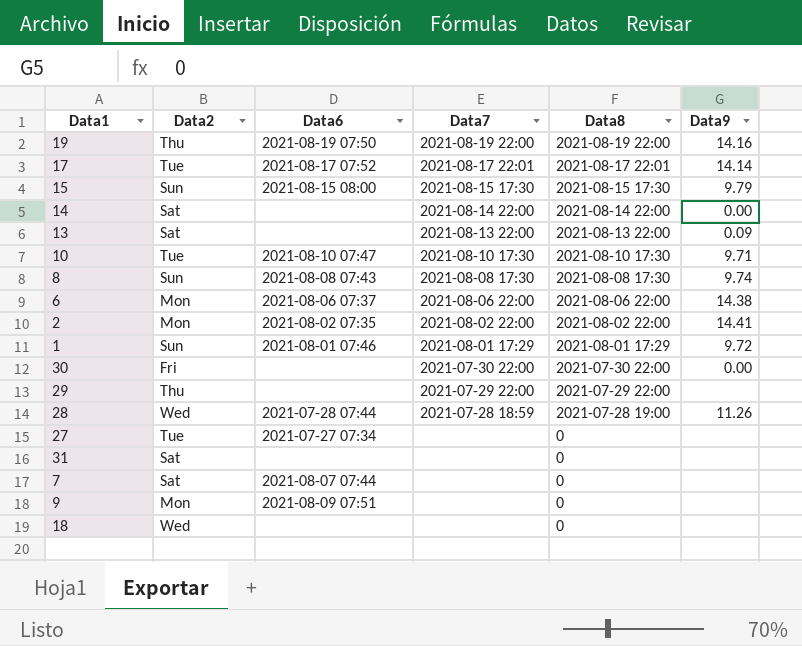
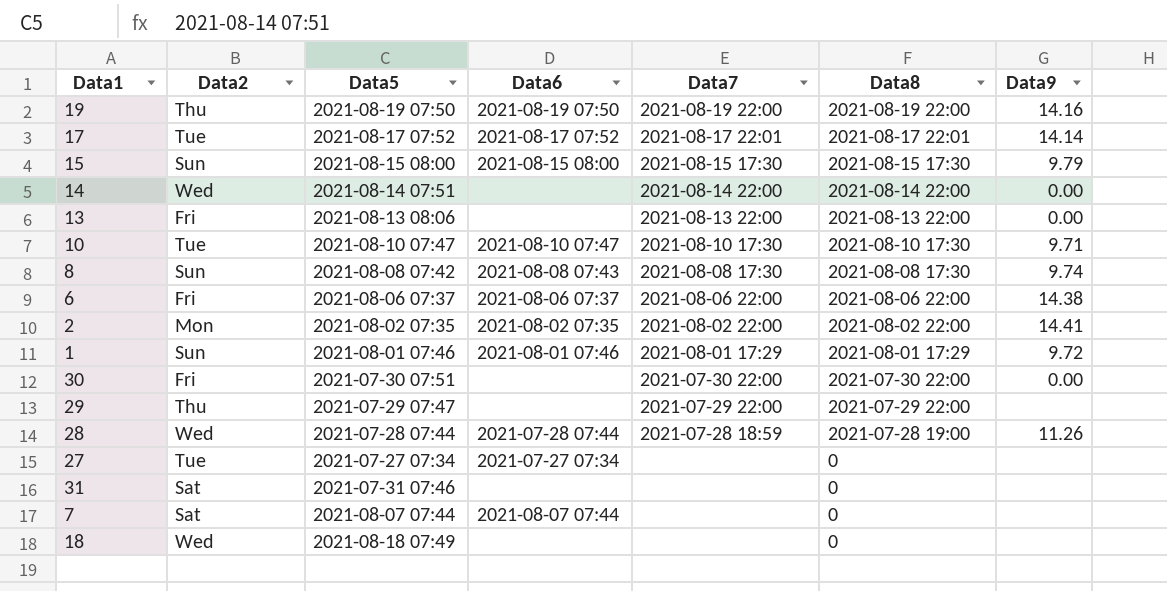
column Data5 | position: none -> 3
row 9: Mon | 2021-08-09 07:51 | none | 0 | none -> none
14 | Data2: Sat -> Wed
13 | Data2: Sat -> Fri
13 | Data9: 0.09 -> 0.00
6 | Data2: Mon -> Fri

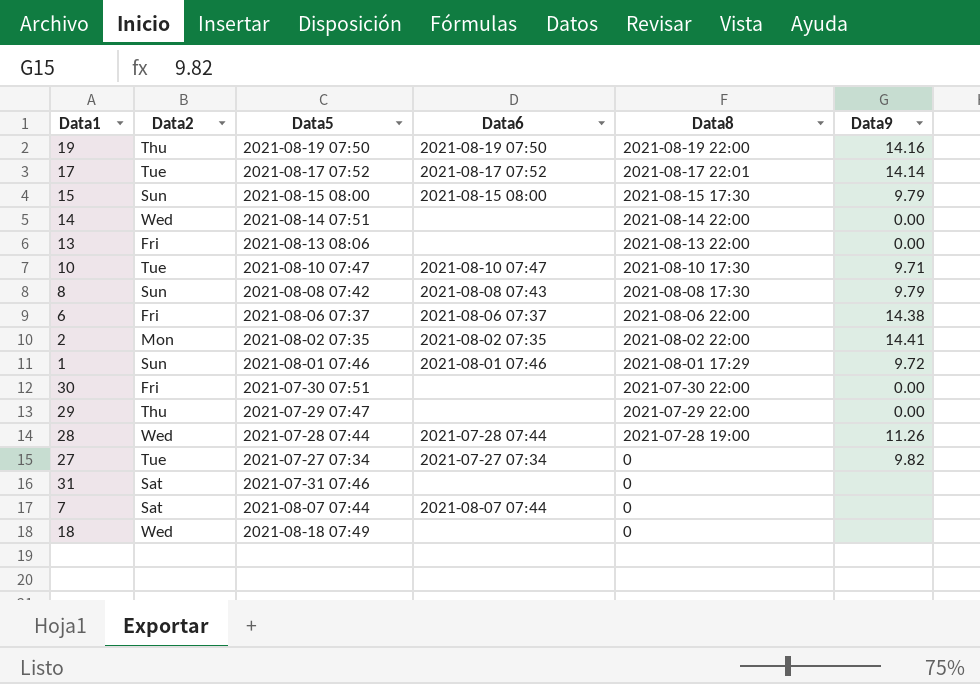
column Data7 | position: 5 -> none
8 | Data9: 9.74 -> 9.79
29 | Data9: none -> 0.00
27 | Data9: none -> 9.82

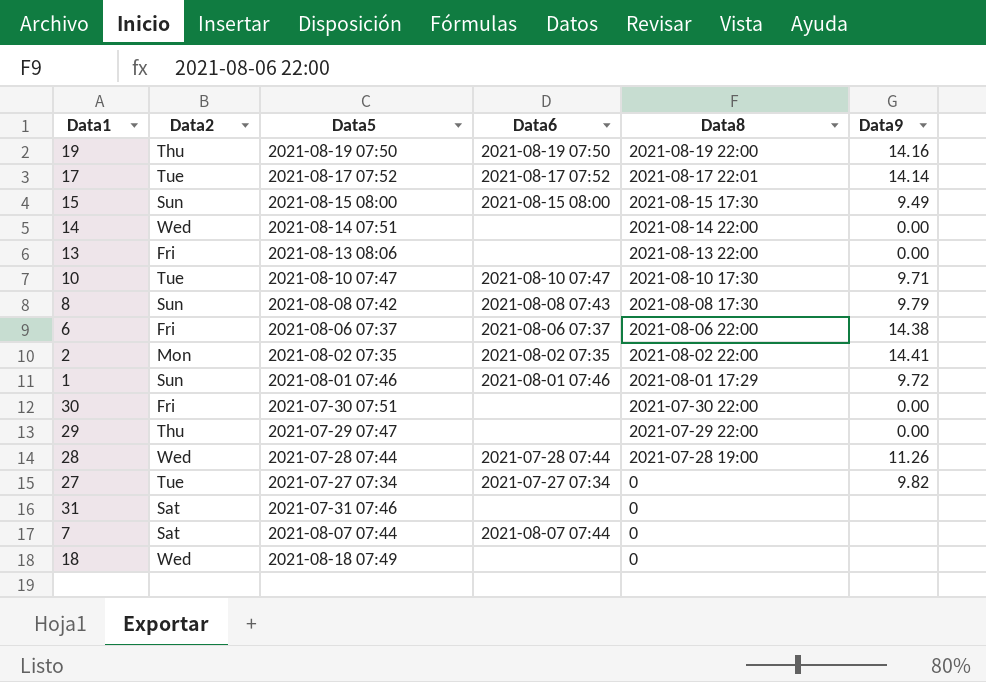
15 | Data9: 9.79 -> 9.49

